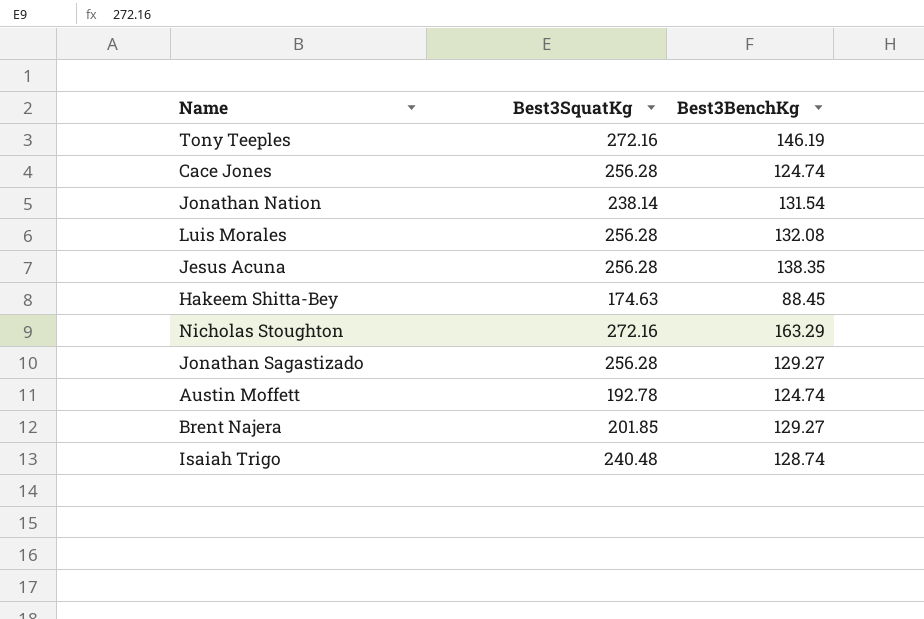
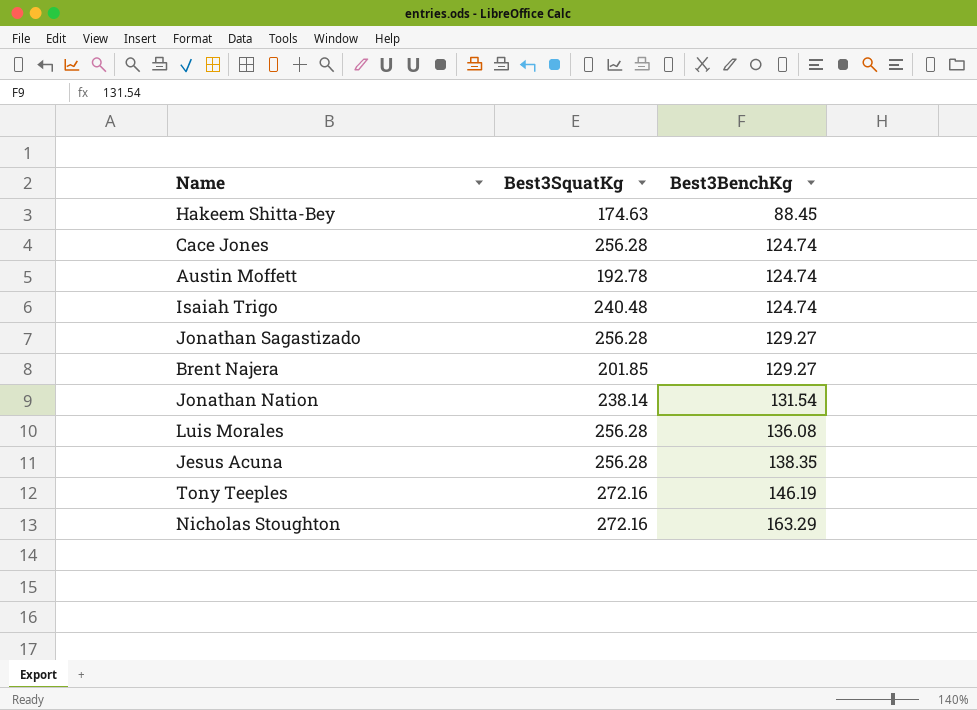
row order: none -> Best3BenchKg ascending
Isaiah Trigo | Best3BenchKg: 128.74 -> 124.74
Luis Morales | Best3BenchKg: 132.08 -> 136.08

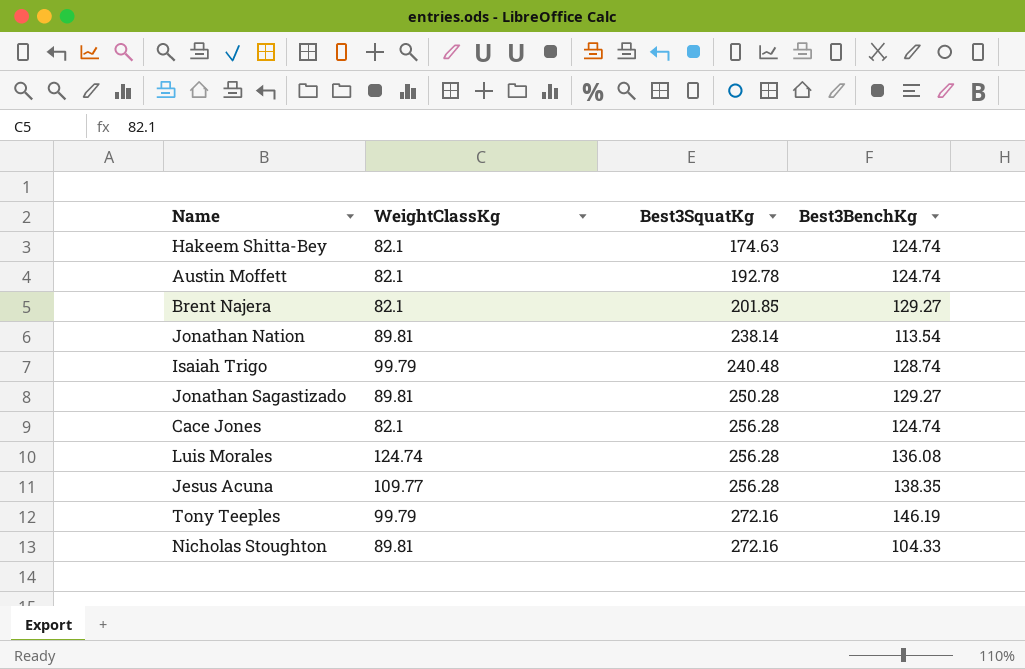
row order: Best3BenchKg ascending -> Best3SquatKg ascending
column WeightClassKg | position: none -> 2
Hakeem Shitta-Bey | Best3BenchKg: 88.45 -> 124.74
Jonathan Nation | Best3BenchKg: 131.54 -> 113.54
Isaiah Trigo | Best3BenchKg: 124.74 -> 128.74
Jonathan Sagastizado | Best3SquatKg: 256.28 -> 250.28
Nicholas Stoughton | Best3BenchKg: 163.29 -> 104.33

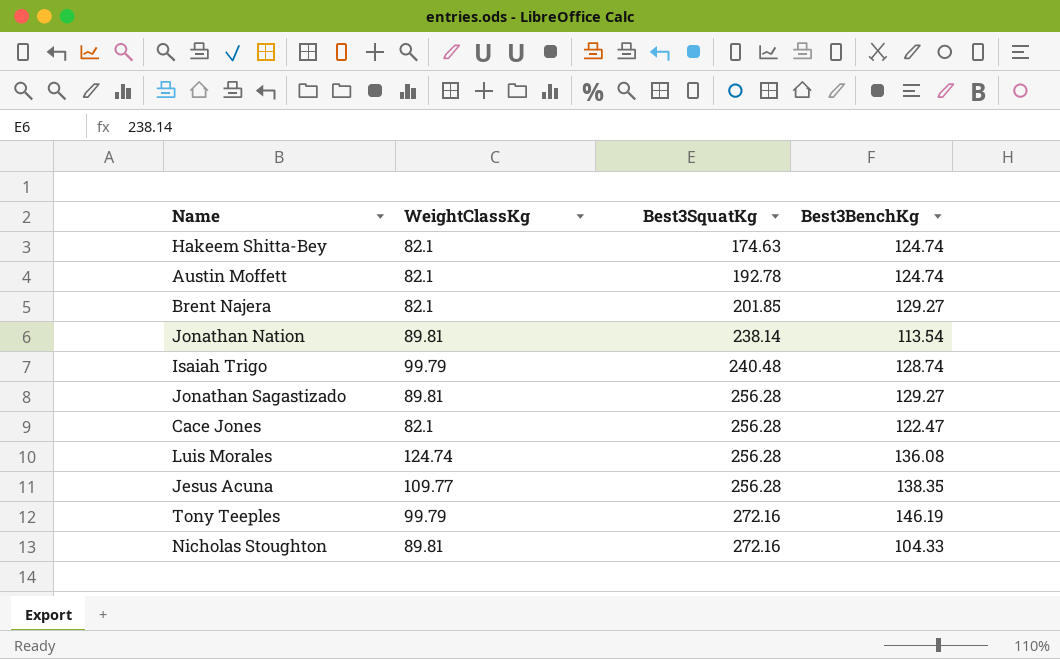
Jonathan Sagastizado | Best3SquatKg: 250.28 -> 256.28
Cace Jones | Best3BenchKg: 124.74 -> 122.47

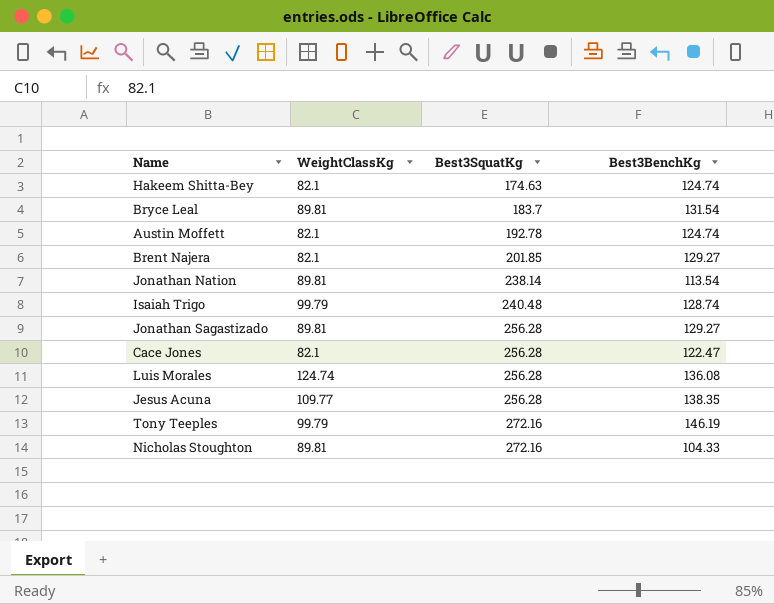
row Bryce Leal: none -> 89.81 | 183.7 | 131.54

